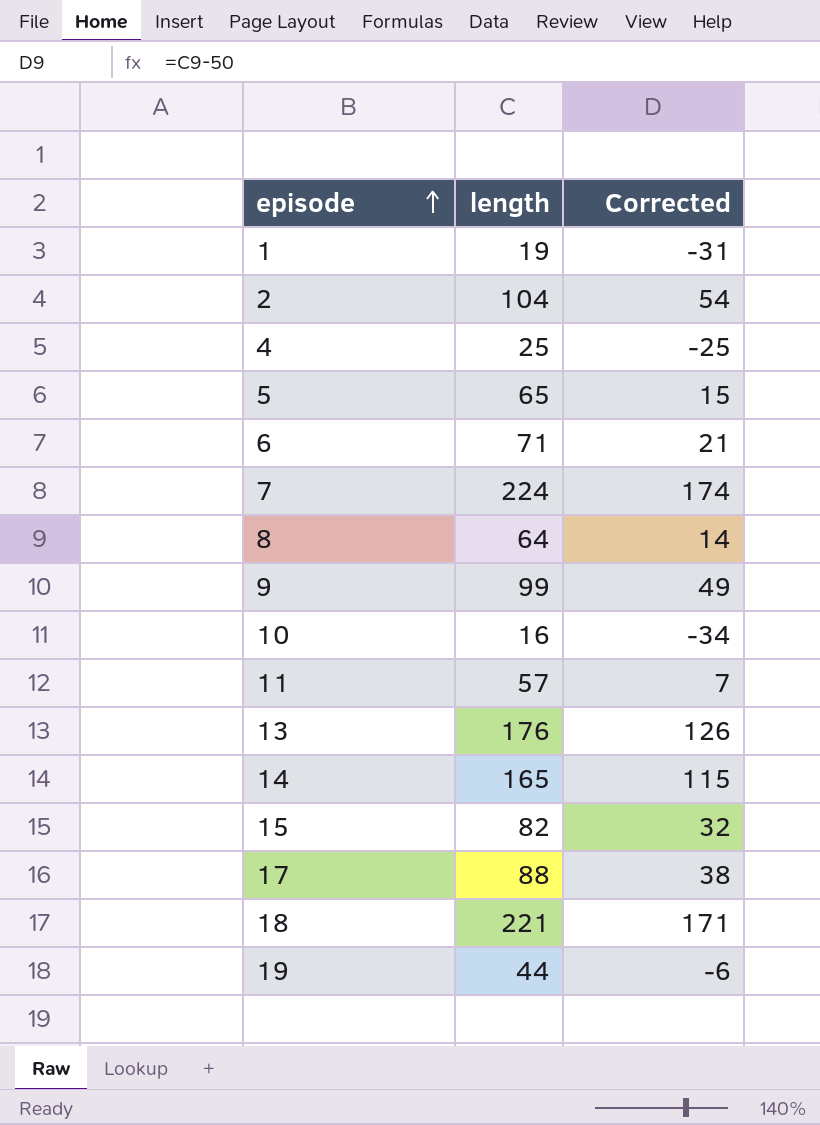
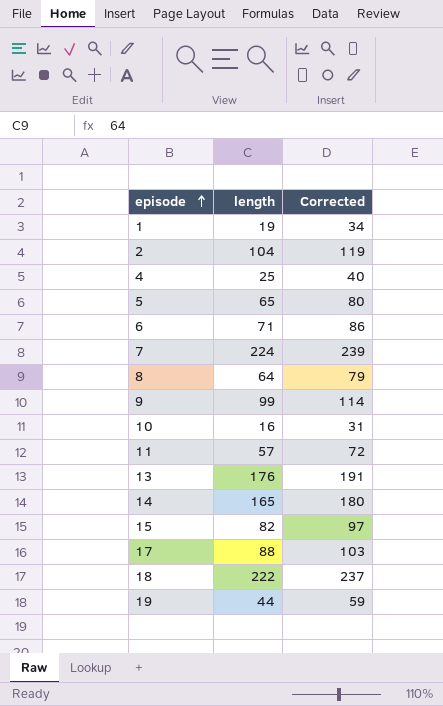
column Corrected | formula: [length] - 50 -> [length] + 15
18 | length: 221 -> 222

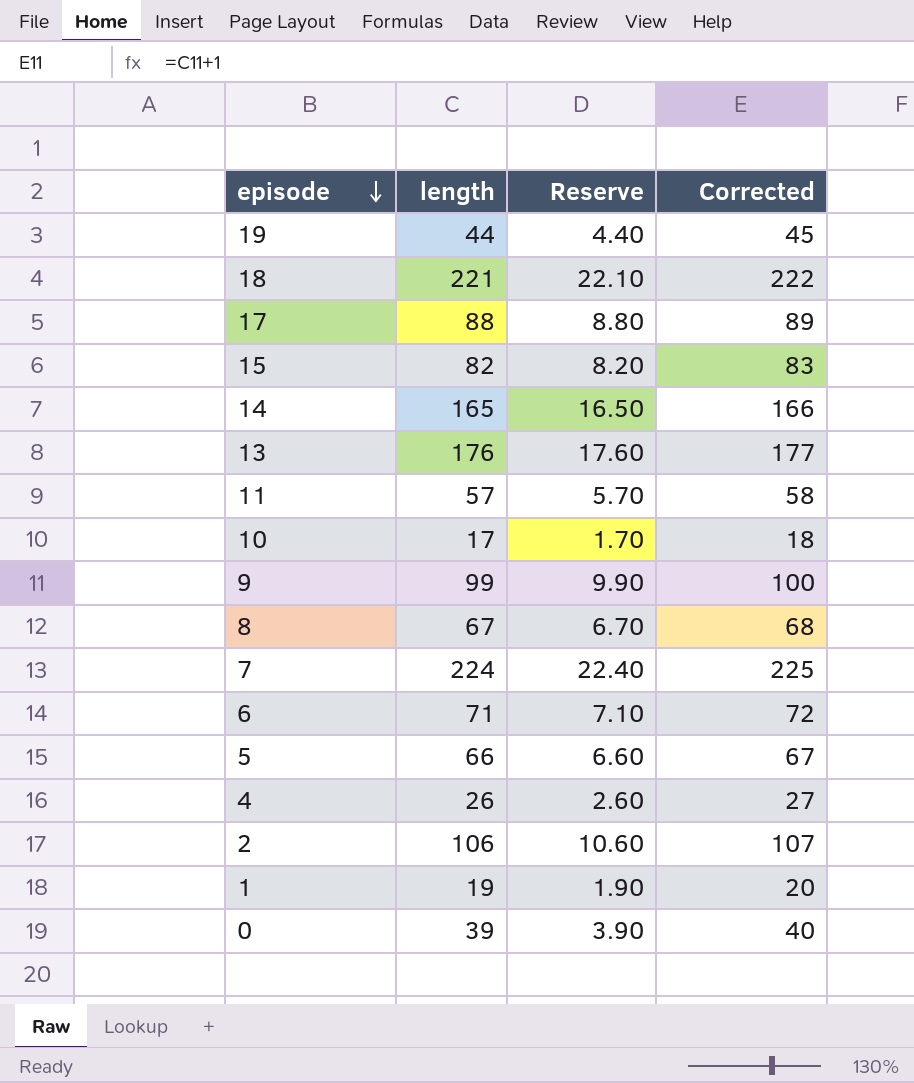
row order: episode ascending -> episode descending
column Reserve | formula: none -> [length] * 0.1
column Corrected | formula: [length] + 15 -> [length] + 1
18 | length: 222 -> 221
10 | length: 16 -> 17
8 | length: 64 -> 67
5 | length: 65 -> 66
4 | length: 25 -> 26
2 | length: 104 -> 106
row 0: none -> 39 | 3.90 | 40

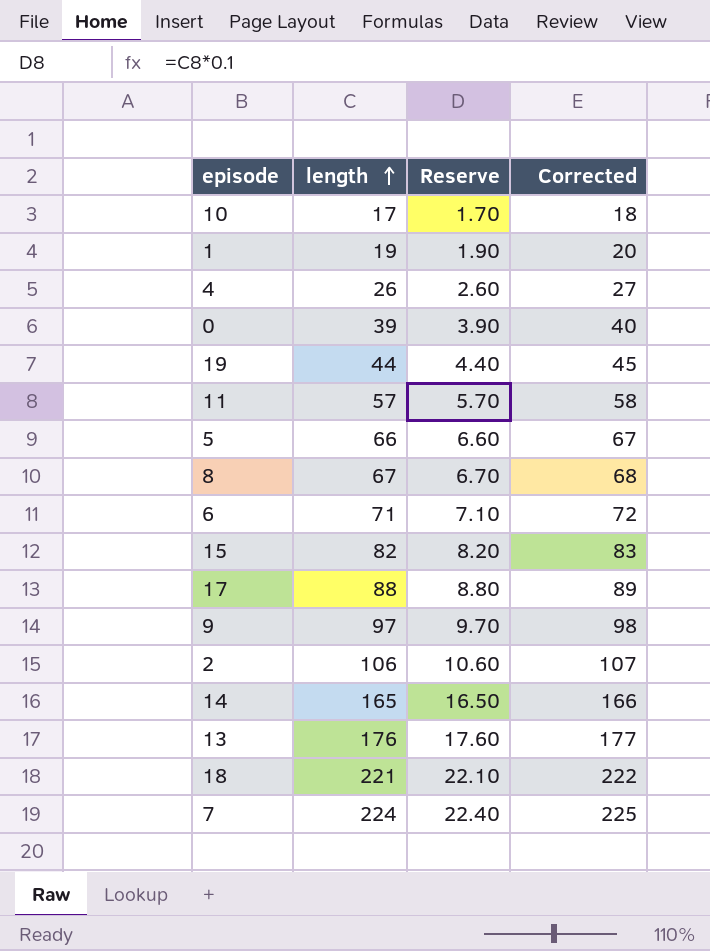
row order: episode descending -> length ascending
9 | length: 99 -> 97
9 | Reserve: 9.90 -> 9.70
9 | Corrected: 100 -> 98

